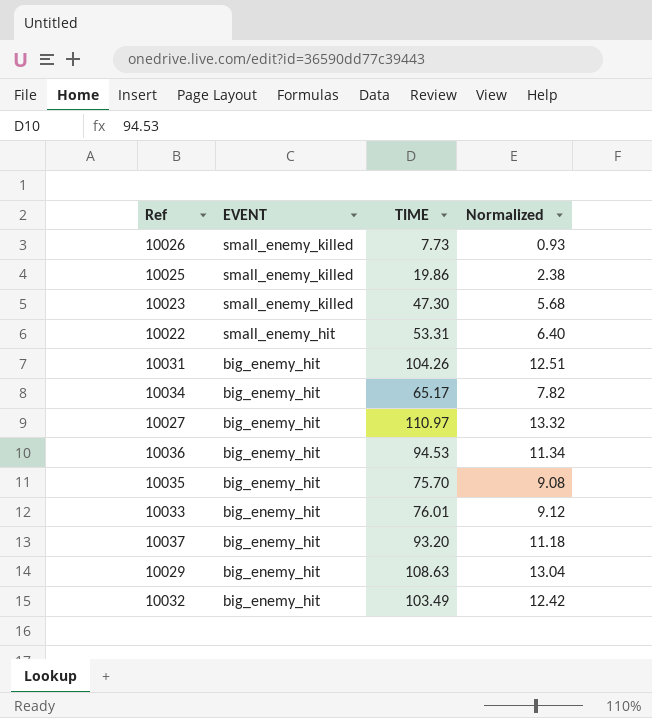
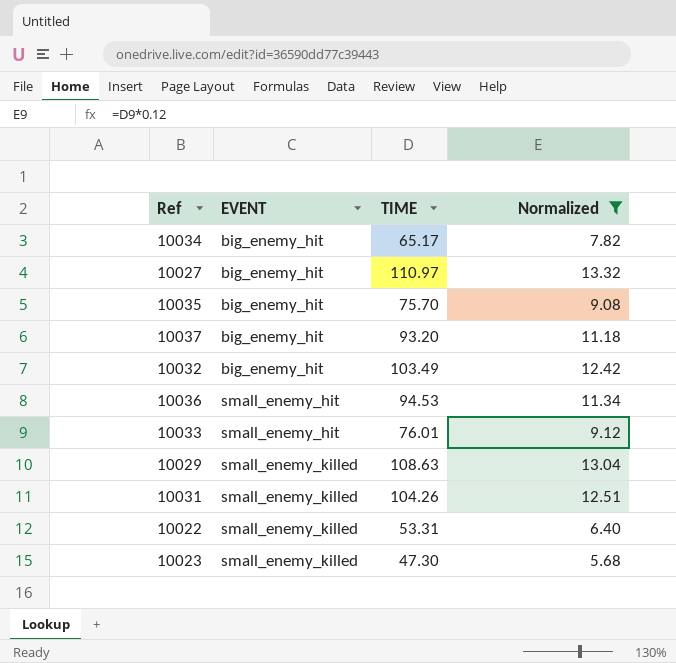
filter: none -> Normalized >= 5.68
row order: EVENT descending -> EVENT ascending
10036 | EVENT: big_enemy_hit -> small_enemy_hit
10033 | EVENT: big_enemy_hit -> small_enemy_hit
10029 | EVENT: big_enemy_hit -> small_enemy_killed
10031 | EVENT: big_enemy_hit -> small_enemy_killed
10022 | EVENT: small_enemy_hit -> small_enemy_killed

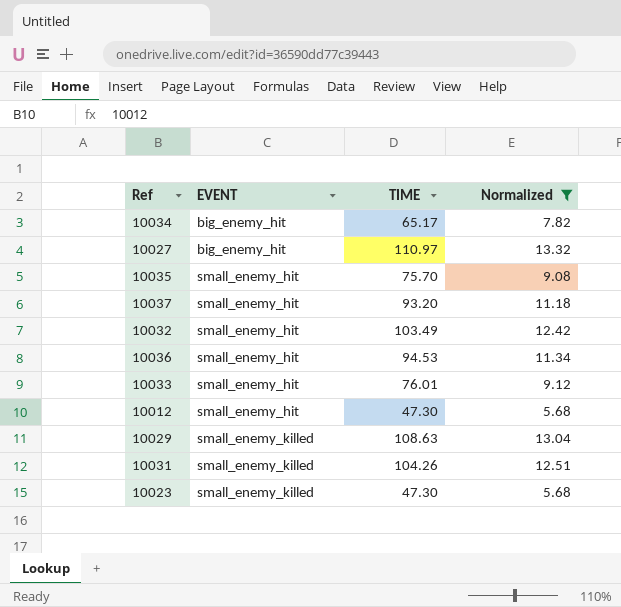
row 10022: small_enemy_killed | 53.31 | 6.40 -> none
10035 | EVENT: big_enemy_hit -> small_enemy_hit
10037 | EVENT: big_enemy_hit -> small_enemy_hit
10032 | EVENT: big_enemy_hit -> small_enemy_hit
row 10012: none -> small_enemy_hit | 47.30 | 5.68

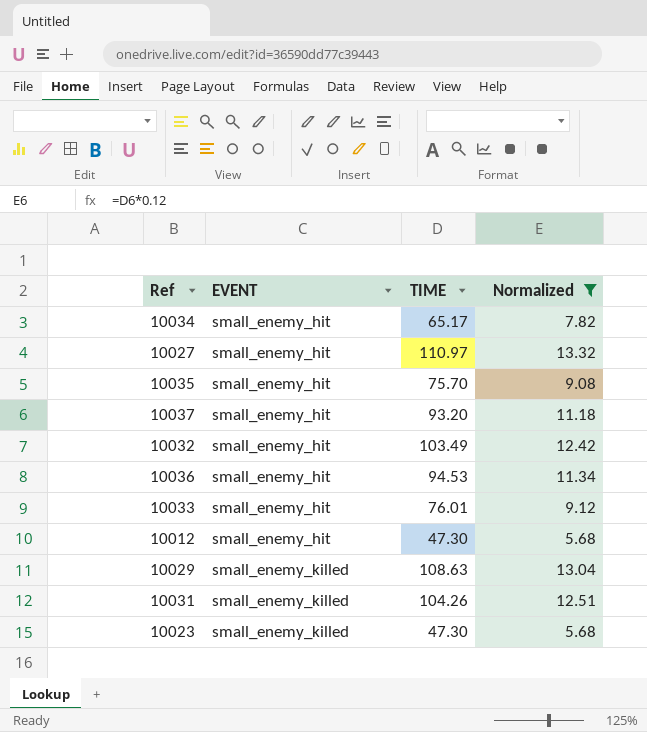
10034 | EVENT: big_enemy_hit -> small_enemy_hit
10027 | EVENT: big_enemy_hit -> small_enemy_hit

